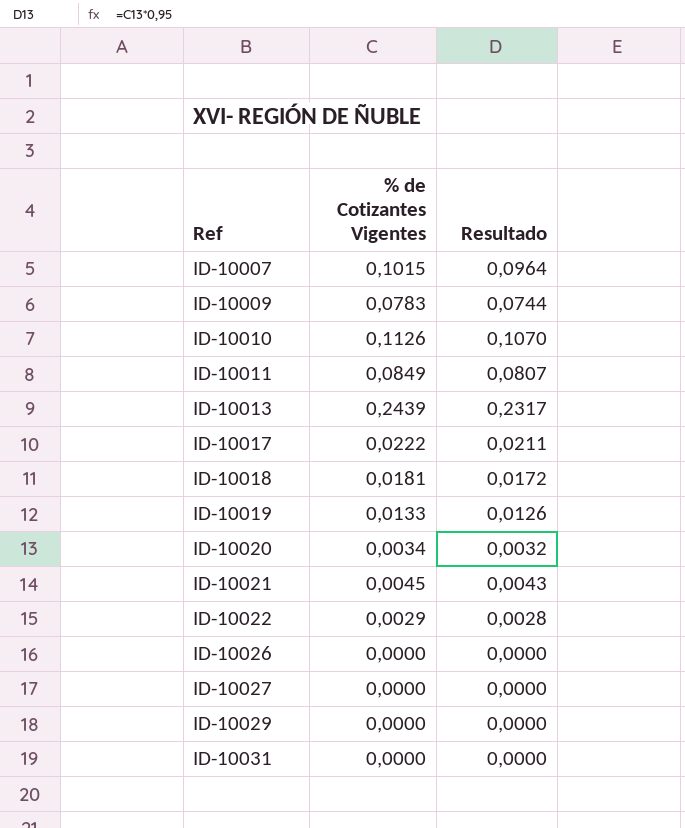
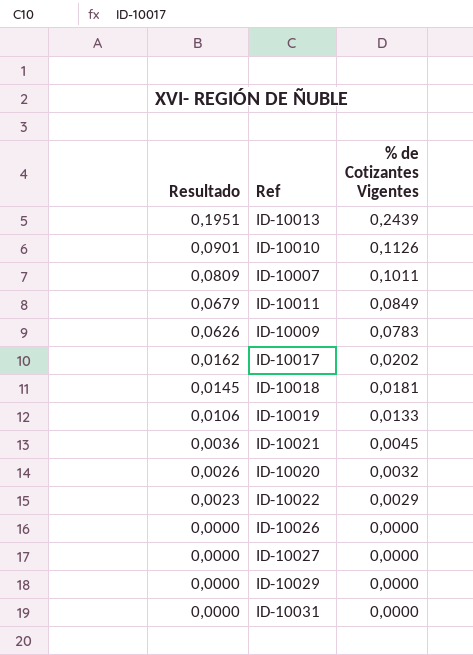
row order: Ref ascending -> Resultado descending
column Resultado | formula: [% de Cotizantes Vigentes] * 0,95 -> [% de Cotizantes Vigentes] * 0,8
column Resultado | position: 3 -> 1
ID-10007 | % de Cotizantes Vigentes: 0,1015 -> 0,1011
ID-10017 | % de Cotizantes Vigentes: 0,0222 -> 0,0202
ID-10020 | % de Cotizantes Vigentes: 0,0034 -> 0,0032

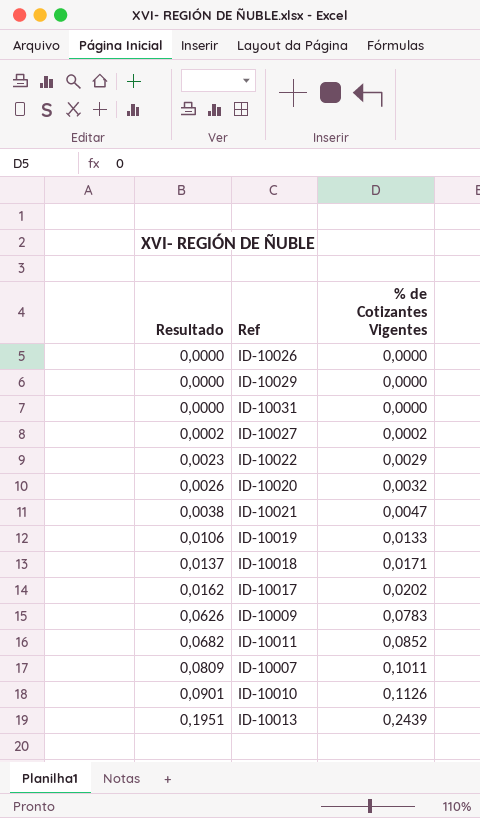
row order: Resultado descending -> Resultado ascending
ID-10027 | Resultado: 0,0000 -> 0,0002
ID-10027 | % de Cotizantes Vigentes: 0,0000 -> 0,0002
ID-10021 | Resultado: 0,0036 -> 0,0038
ID-10021 | % de Cotizantes Vigentes: 0,0045 -> 0,0047
ID-10018 | Resultado: 0,0145 -> 0,0137
ID-10018 | % de Cotizantes Vigentes: 0,0181 -> 0,0171
ID-10011 | Resultado: 0,0679 -> 0,0682
ID-10011 | % de Cotizantes Vigentes: 0,0849 -> 0,0852

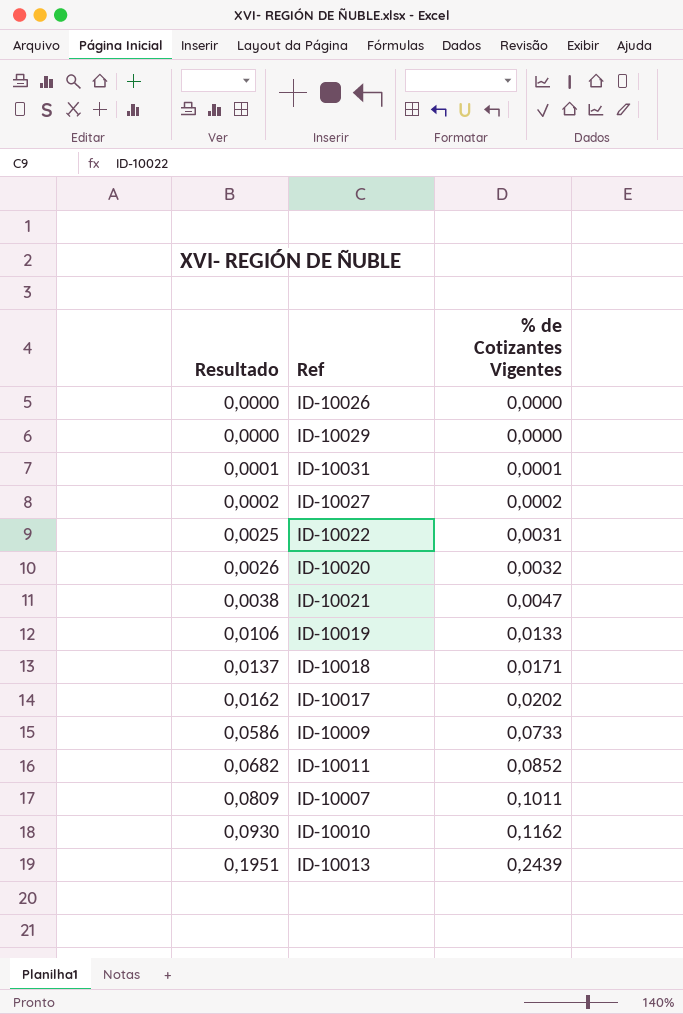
ID-10031 | Resultado: 0,0000 -> 0,0001
ID-10031 | % de Cotizantes Vigentes: 0,0000 -> 0,0001
ID-10022 | Resultado: 0,0023 -> 0,0025
ID-10022 | % de Cotizantes Vigentes: 0,0029 -> 0,0031
ID-10009 | Resultado: 0,0626 -> 0,0586
ID-10009 | % de Cotizantes Vigentes: 0,0783 -> 0,0733
ID-10010 | Resultado: 0,0901 -> 0,0930
ID-10010 | % de Cotizantes Vigentes: 0,1126 -> 0,1162

